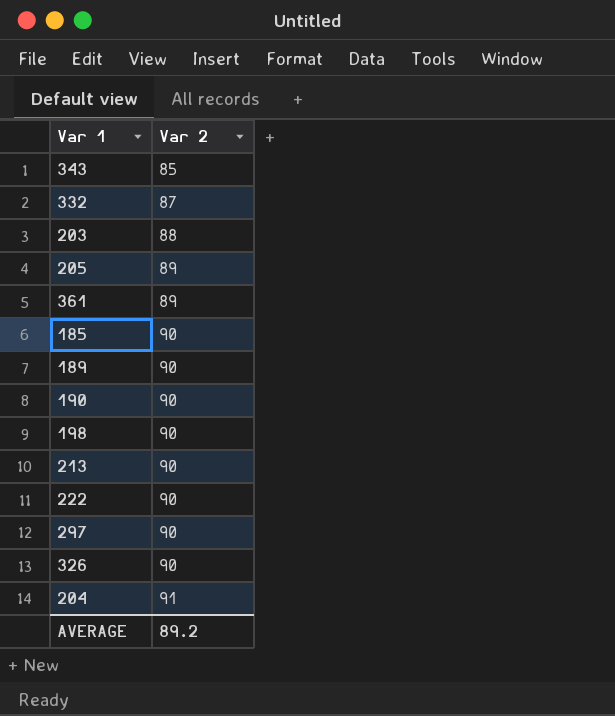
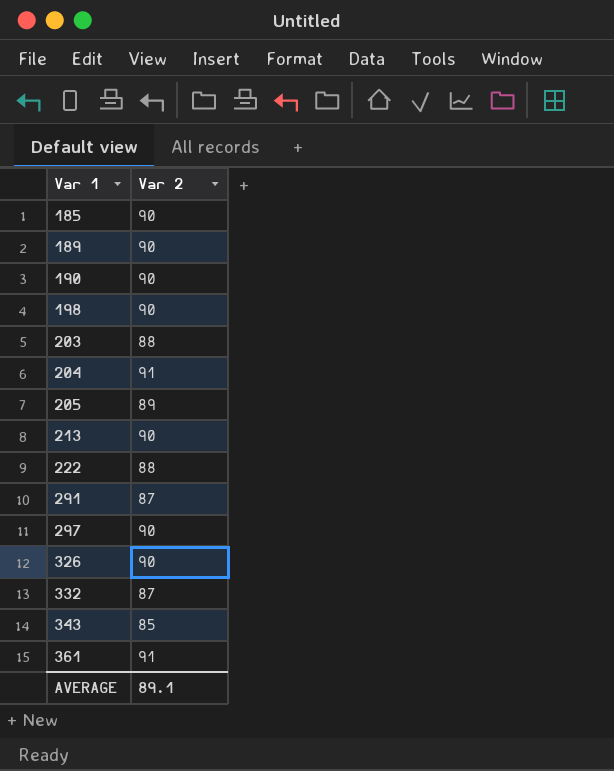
row order: Var 2 ascending -> Var 1 ascending
222 | Var 2: 90 -> 88
row 291: none -> 87
361 | Var 2: 89 -> 91
AVERAGE | Var 2: 89.2 -> 89.1

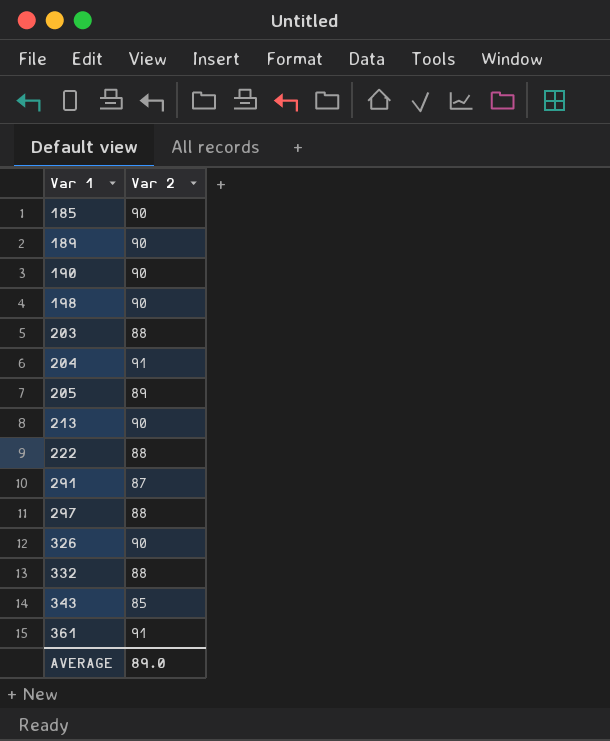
297 | Var 2: 90 -> 88
332 | Var 2: 87 -> 88
AVERAGE | Var 2: 89.1 -> 89.0

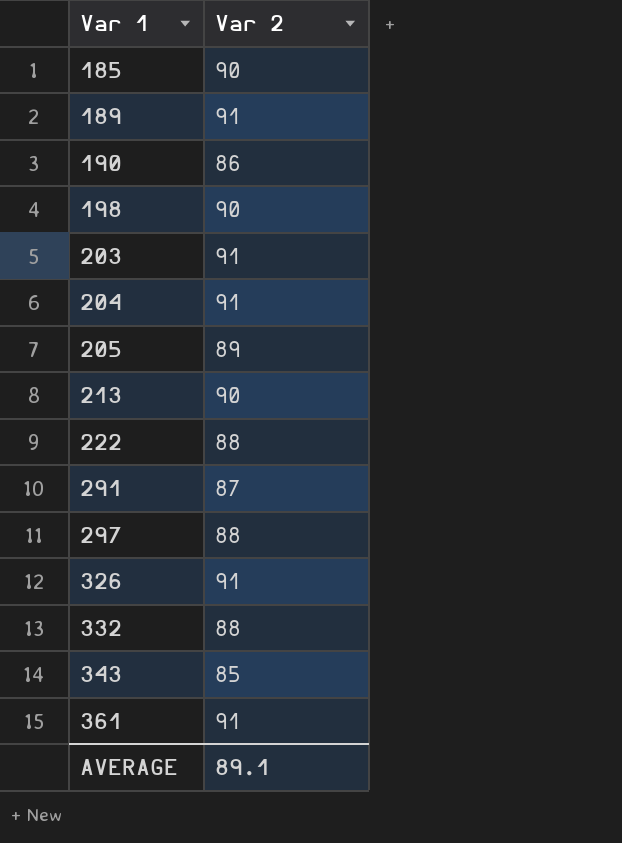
189 | Var 2: 90 -> 91
190 | Var 2: 90 -> 86
203 | Var 2: 88 -> 91
326 | Var 2: 90 -> 91
AVERAGE | Var 2: 89.0 -> 89.1

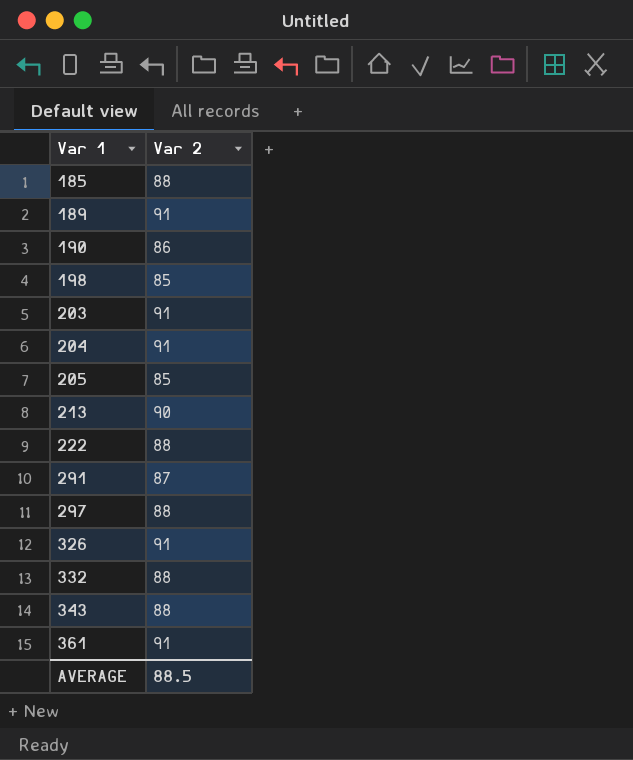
185 | Var 2: 90 -> 88
198 | Var 2: 90 -> 85
205 | Var 2: 89 -> 85
343 | Var 2: 85 -> 88
AVERAGE | Var 2: 89.1 -> 88.5

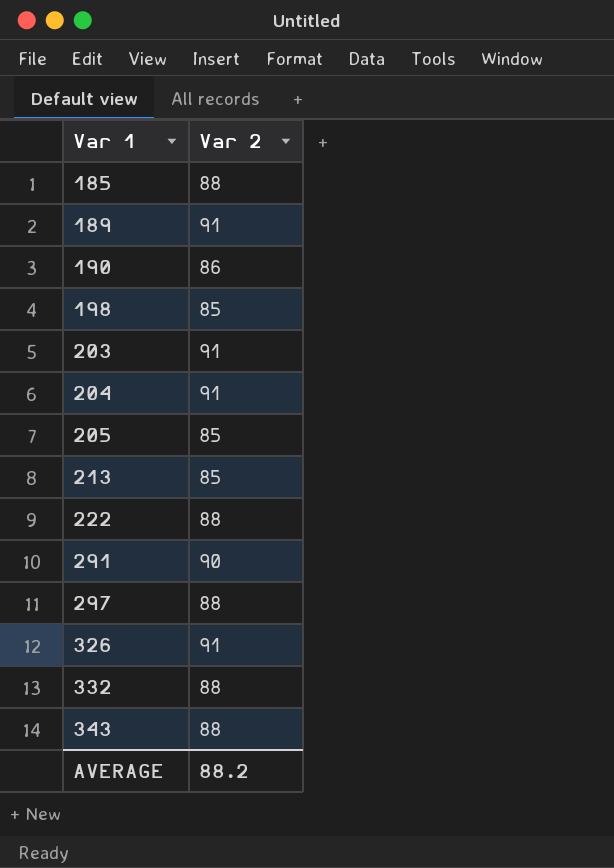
row 361: 91 -> none
213 | Var 2: 90 -> 85
291 | Var 2: 87 -> 90
AVERAGE | Var 2: 88.5 -> 88.2

